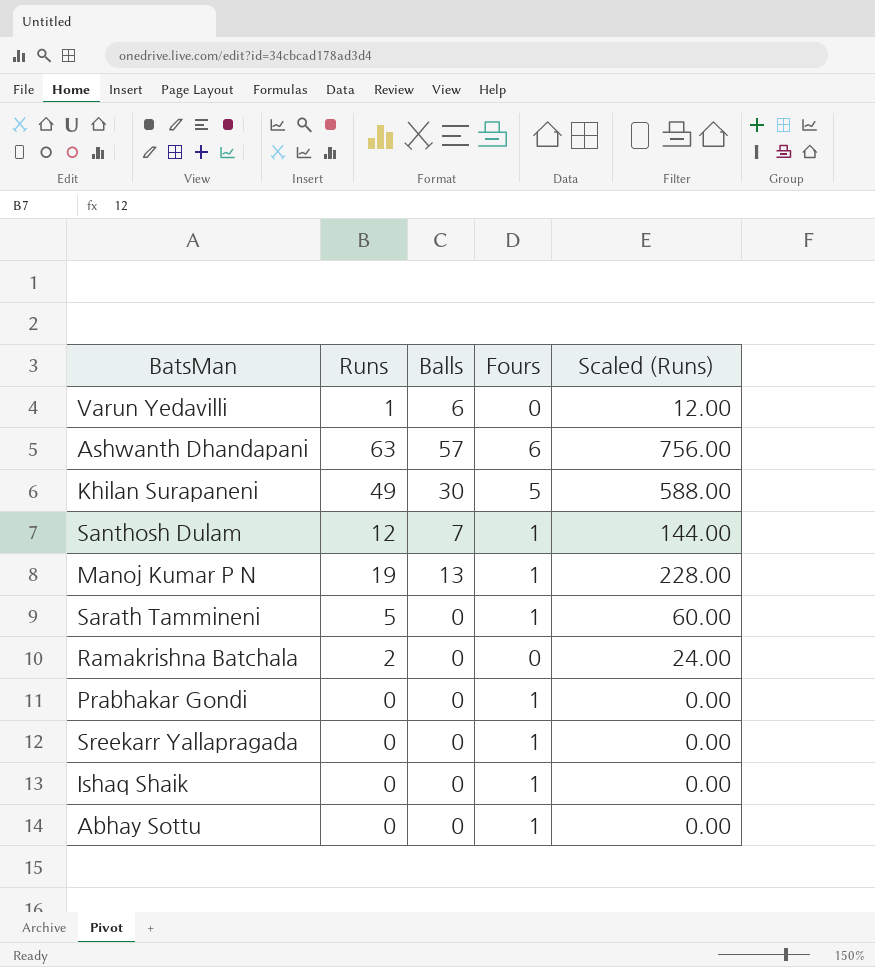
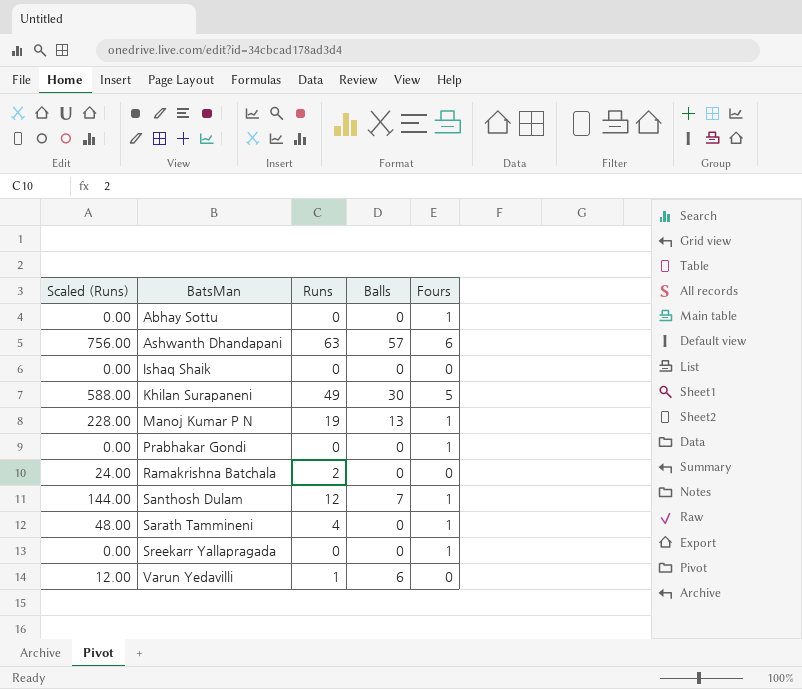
row order: none -> BatsMan ascending
column Scaled (Runs) | position: 5 -> 1
Ishaq Shaik | Fours: 1 -> 0
Sarath Tammineni | Scaled (Runs): 60.00 -> 48.00
Sarath Tammineni | Runs: 5 -> 4

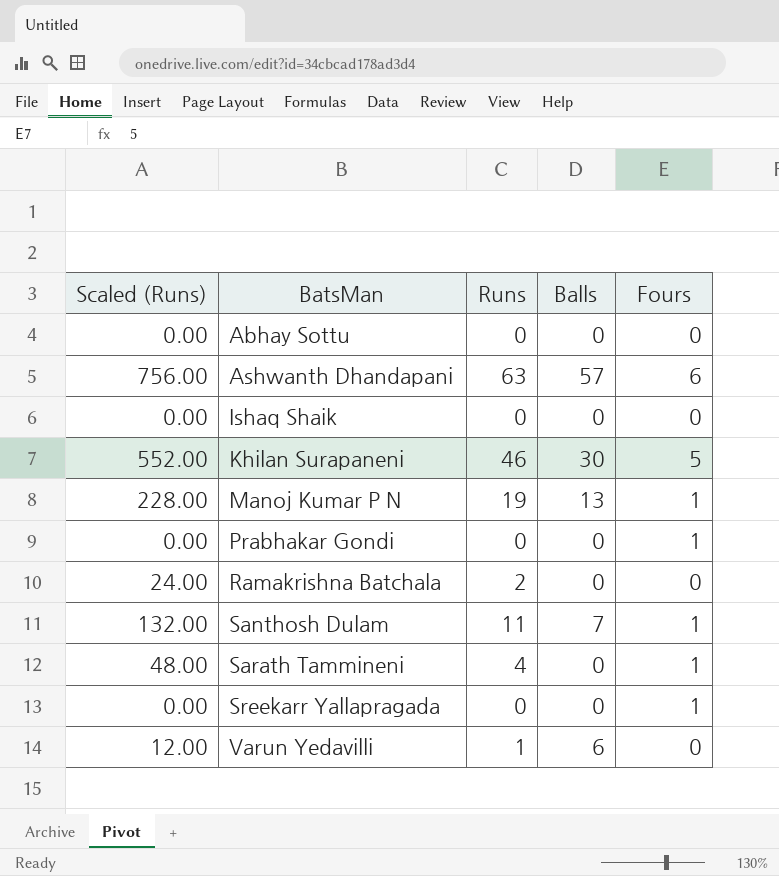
Abhay Sottu | Fours: 1 -> 0
Khilan Surapaneni | Scaled (Runs): 588.00 -> 552.00
Khilan Surapaneni | Runs: 49 -> 46
Santhosh Dulam | Scaled (Runs): 144.00 -> 132.00
Santhosh Dulam | Runs: 12 -> 11

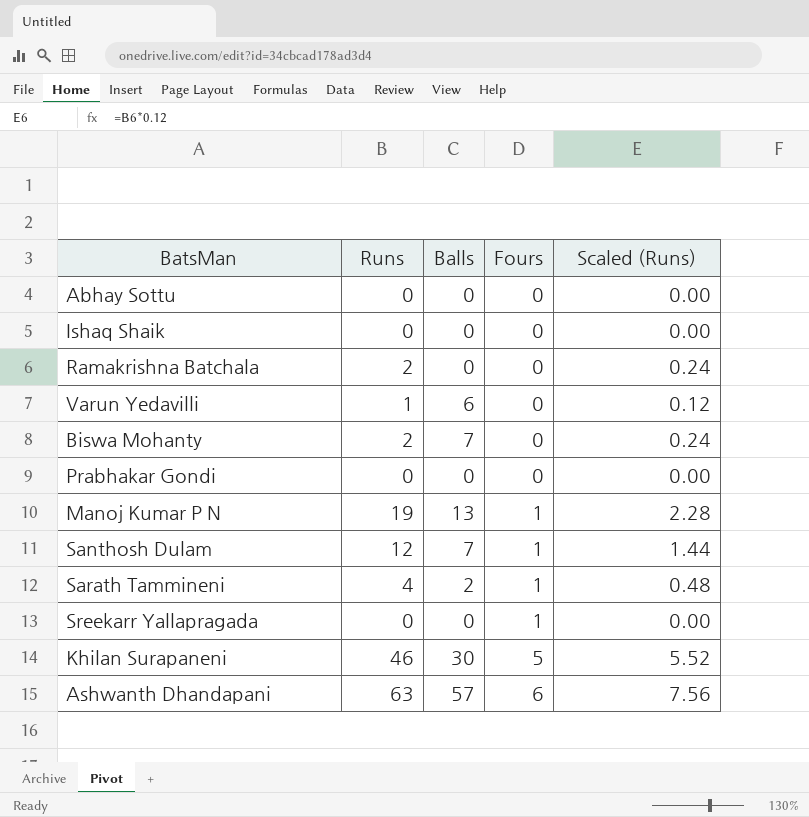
row order: BatsMan ascending -> Fours ascending
column Scaled (Runs) | formula: [Runs] * 12 -> [Runs] * 0.12
column Scaled (Runs) | position: 1 -> 5
row Biswa Mohanty: none -> 2 | 7 | 0 | 0.24
Prabhakar Gondi | Fours: 1 -> 0
Santhosh Dulam | Runs: 11 -> 12
Sarath Tammineni | Balls: 0 -> 2

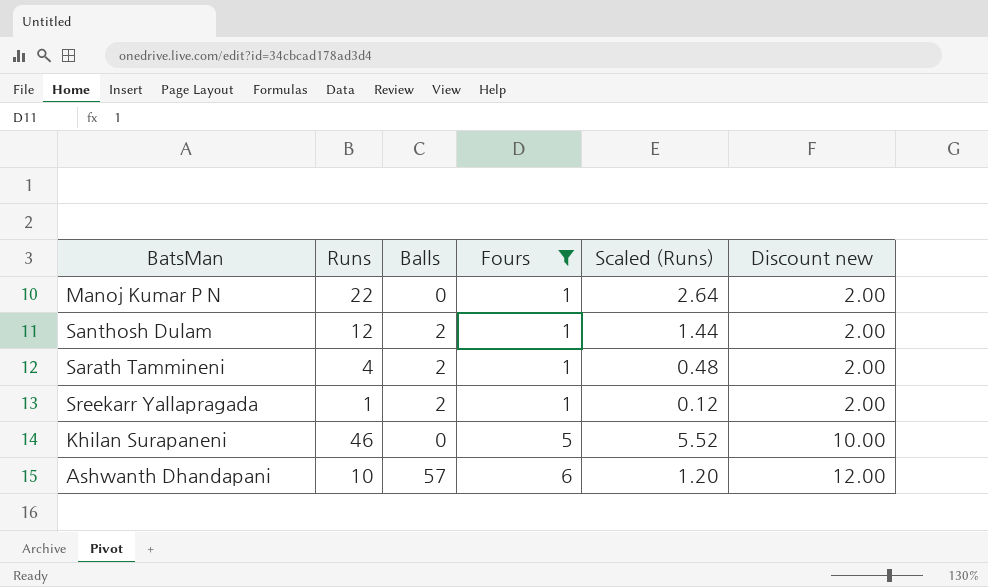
filter: none -> Fours != 0
column Discount new | formula: none -> [Fours] * 2
Manoj Kumar P N | Runs: 19 -> 22
Manoj Kumar P N | Balls: 13 -> 0
Manoj Kumar P N | Scaled (Runs): 2.28 -> 2.64
Santhosh Dulam | Balls: 7 -> 2
Sreekarr Yallapragada | Runs: 0 -> 1
Sreekarr Yallapragada | Balls: 0 -> 2
Sreekarr Yallapragada | Scaled (Runs): 0.00 -> 0.12
Khilan Surapaneni | Balls: 30 -> 0
Ashwanth Dhandapani | Runs: 63 -> 10
Ashwanth Dhandapani | Scaled (Runs): 7.56 -> 1.20

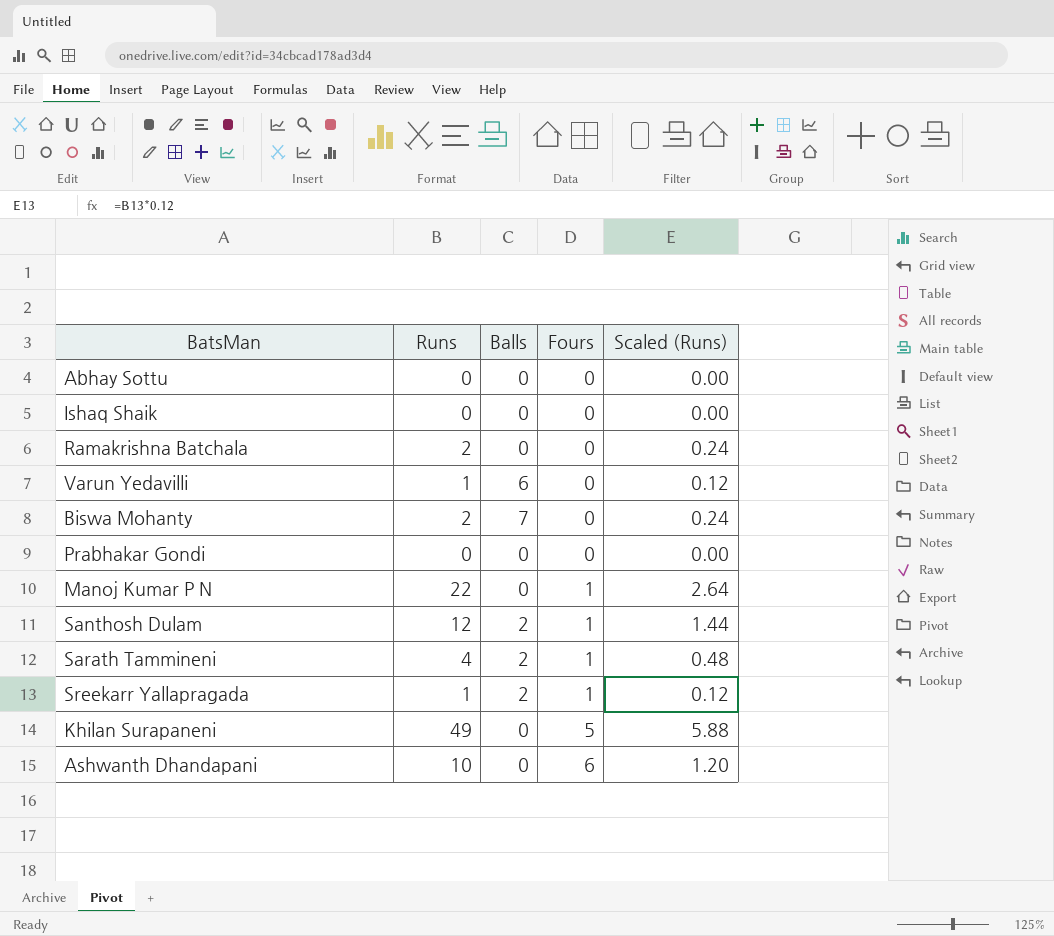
filter: Fours != 0 -> none
column Discount new | formula: [Fours] * 2 -> none
Khilan Surapaneni | Runs: 46 -> 49
Khilan Surapaneni | Scaled (Runs): 5.52 -> 5.88
Ashwanth Dhandapani | Balls: 57 -> 0

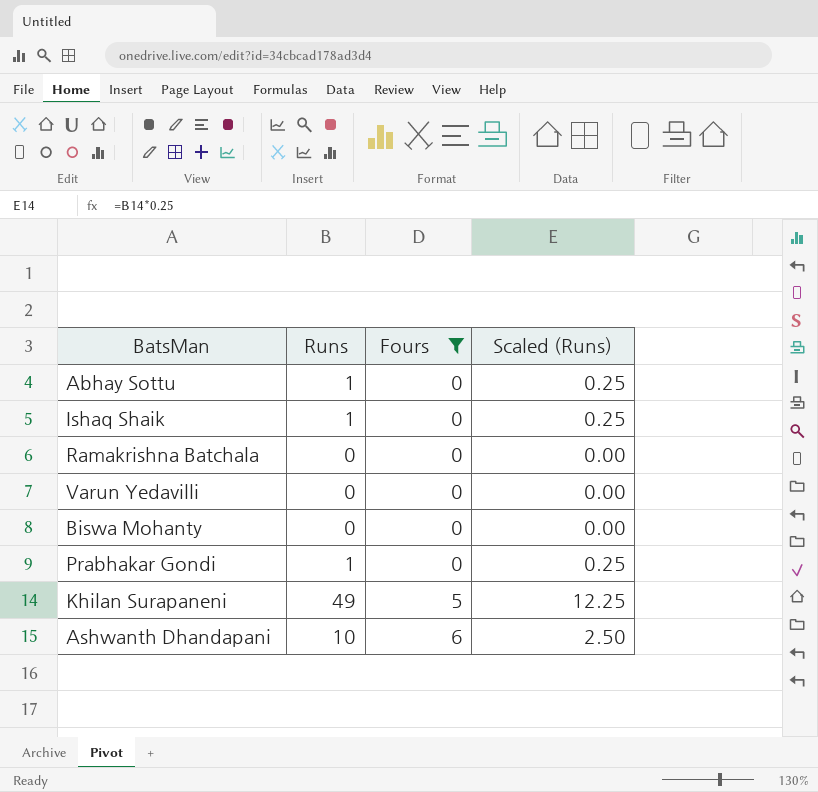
filter: none -> Fours != 1
column Balls | position: 3 -> none
column Scaled (Runs) | formula: [Runs] * 0.12 -> [Runs] * 0.25
Abhay Sottu | Runs: 0 -> 1
Ishaq Shaik | Runs: 0 -> 1
Ramakrishna Batchala | Runs: 2 -> 0
Varun Yedavilli | Runs: 1 -> 0
Biswa Mohanty | Runs: 2 -> 0
Prabhakar Gondi | Runs: 0 -> 1

